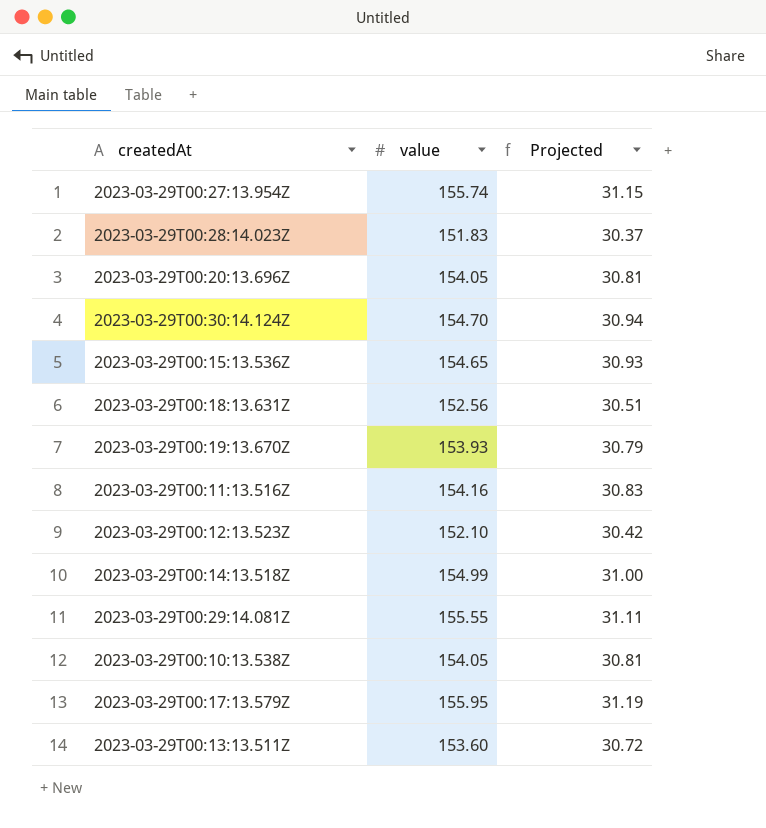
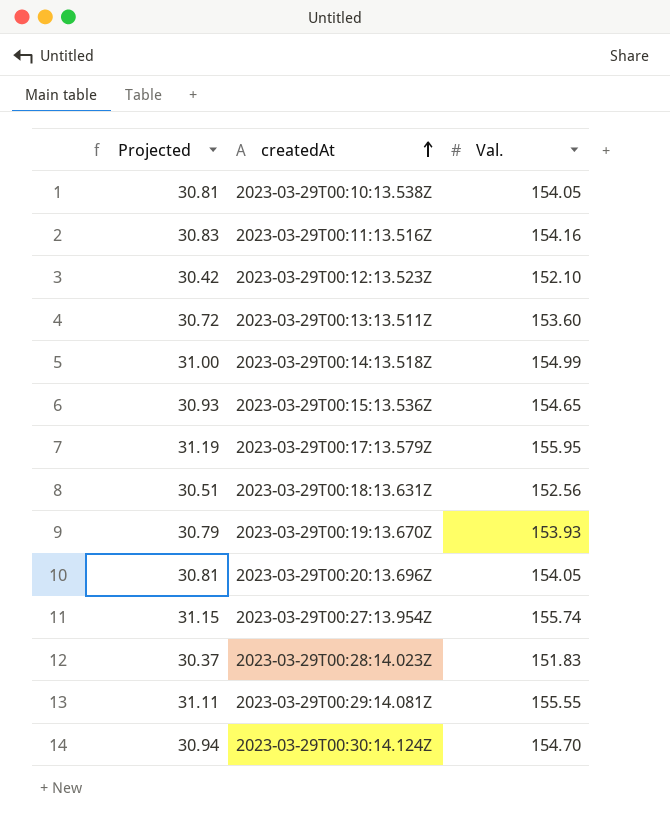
row order: none -> createdAt ascending
column Projected | position: 3 -> 1
column name: value -> Val.

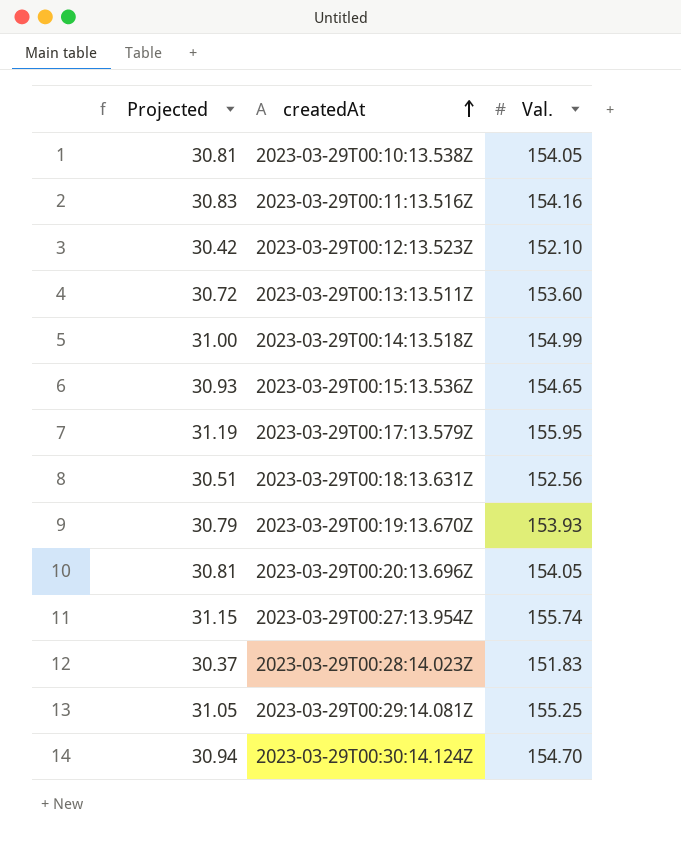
2023-03-29T00:29:14.081Z | Projected: 31.11 -> 31.05
2023-03-29T00:29:14.081Z | Val.: 155.55 -> 155.25

